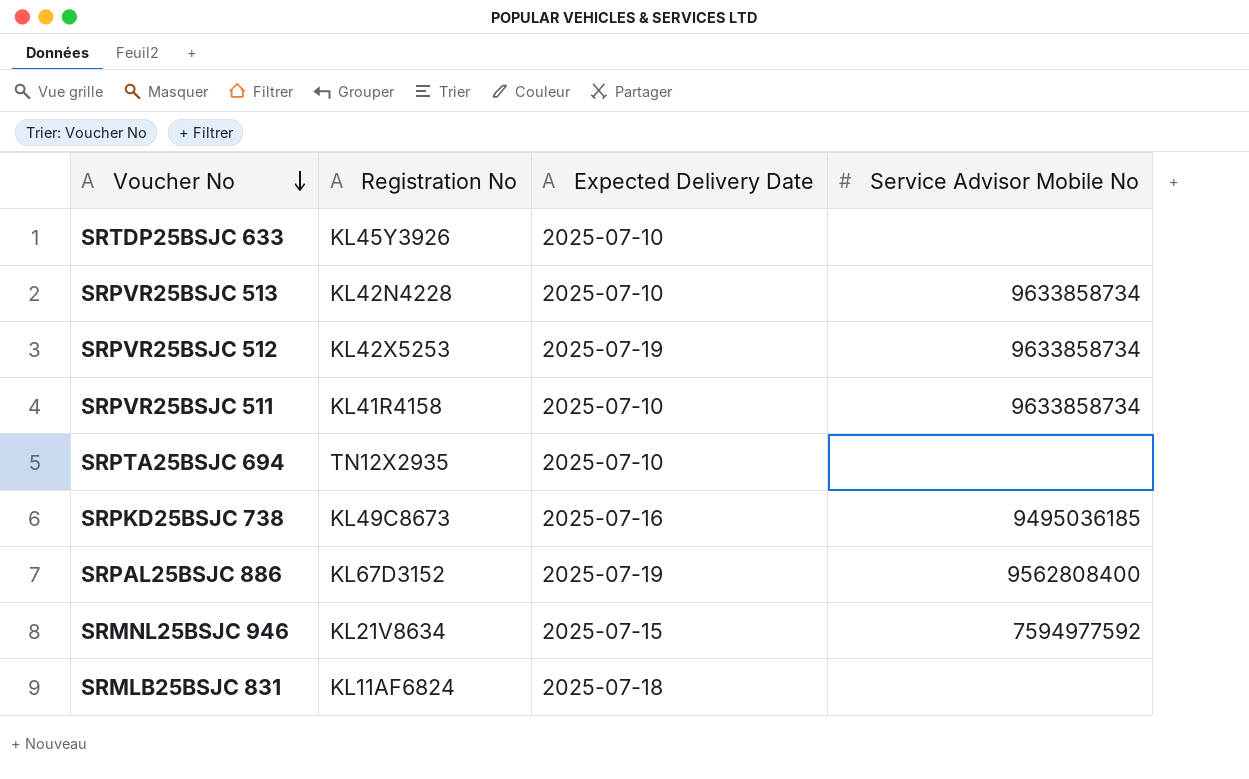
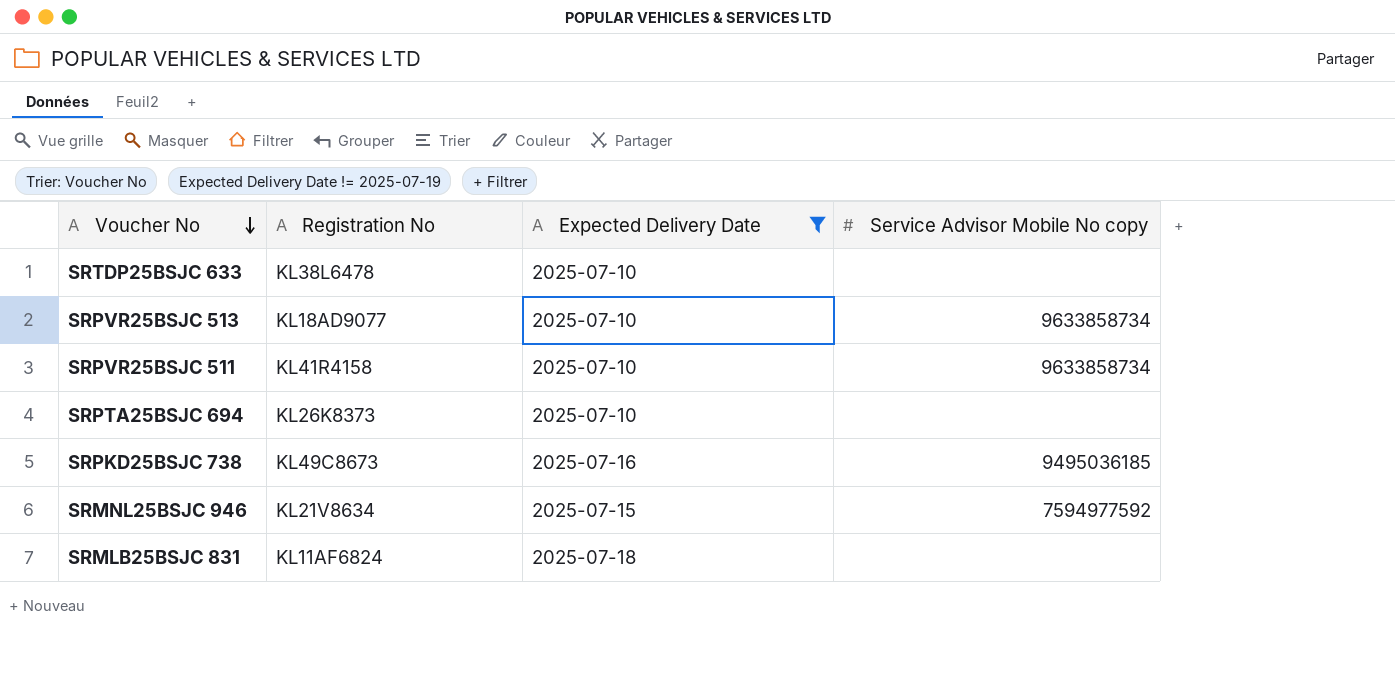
filter: none -> Expected Delivery Date != 2025-07-19
column name: Service Advisor Mobile No -> Service Advisor Mobile No copy
SRTDP25BSJC 633 | Registration No: KL45Y3926 -> KL38L6478
SRPVR25BSJC 513 | Registration No: KL42N4228 -> KL18AD9077
SRPTA25BSJC 694 | Registration No: TN12X2935 -> KL26K8373

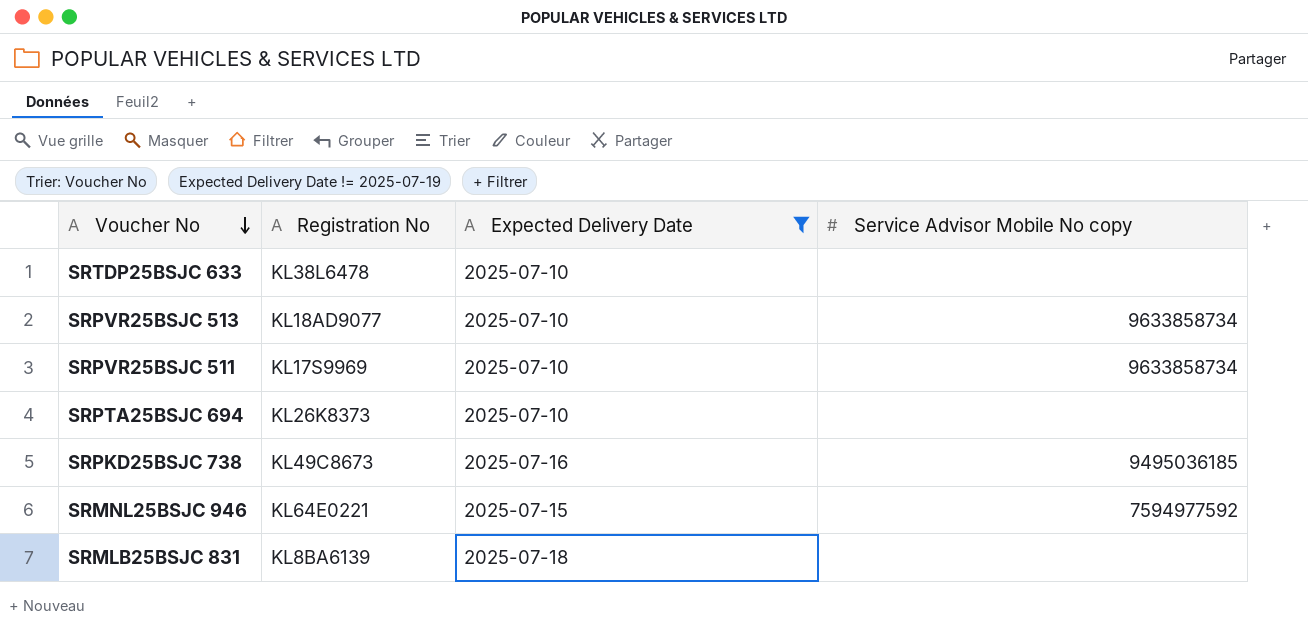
SRPVR25BSJC 511 | Registration No: KL41R4158 -> KL17S9969
SRMNL25BSJC 946 | Registration No: KL21V8634 -> KL64E0221
SRMLB25BSJC 831 | Registration No: KL11AF6824 -> KL8BA6139

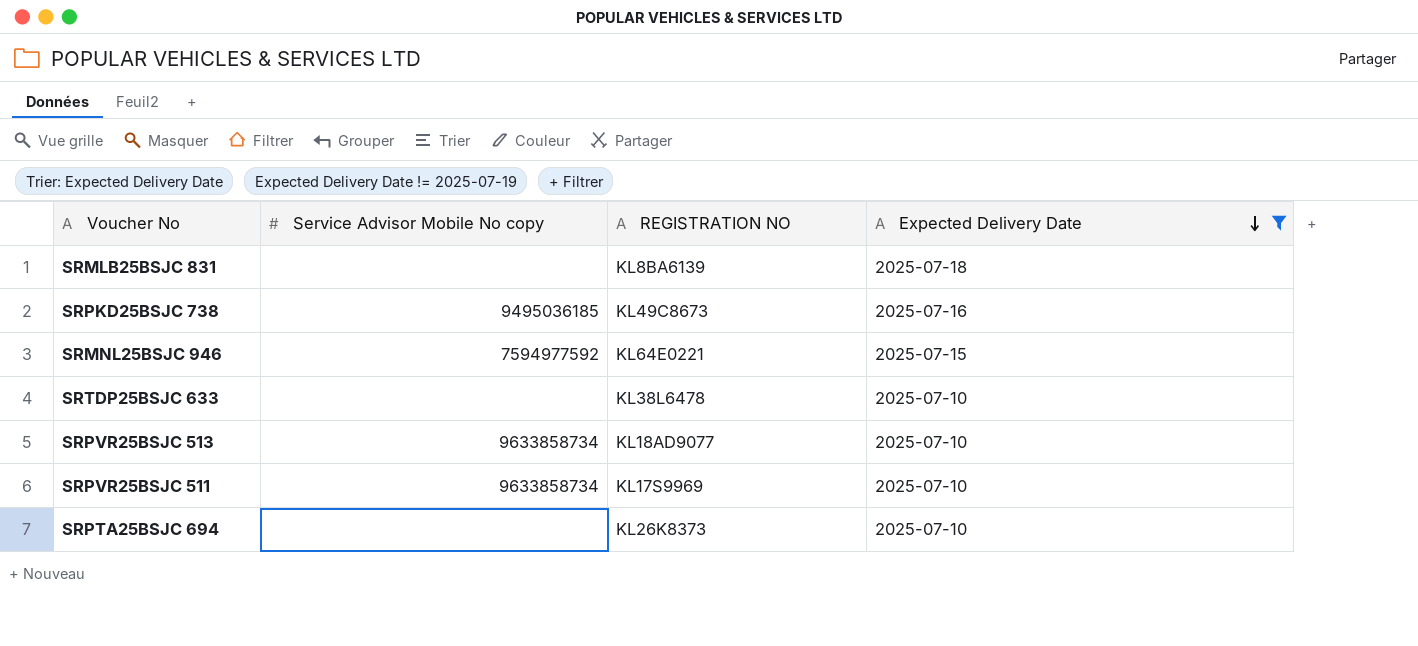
row order: Voucher No descending -> Expected Delivery Date descending
column Service Advisor Mobile No copy | position: 4 -> 2
column name: Registration No -> REGISTRATION NO

